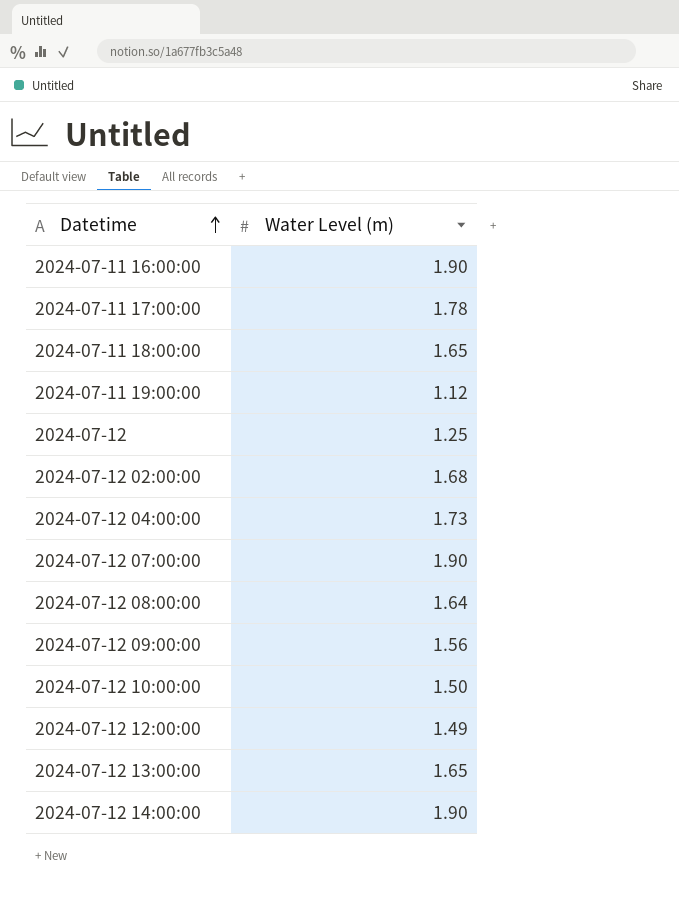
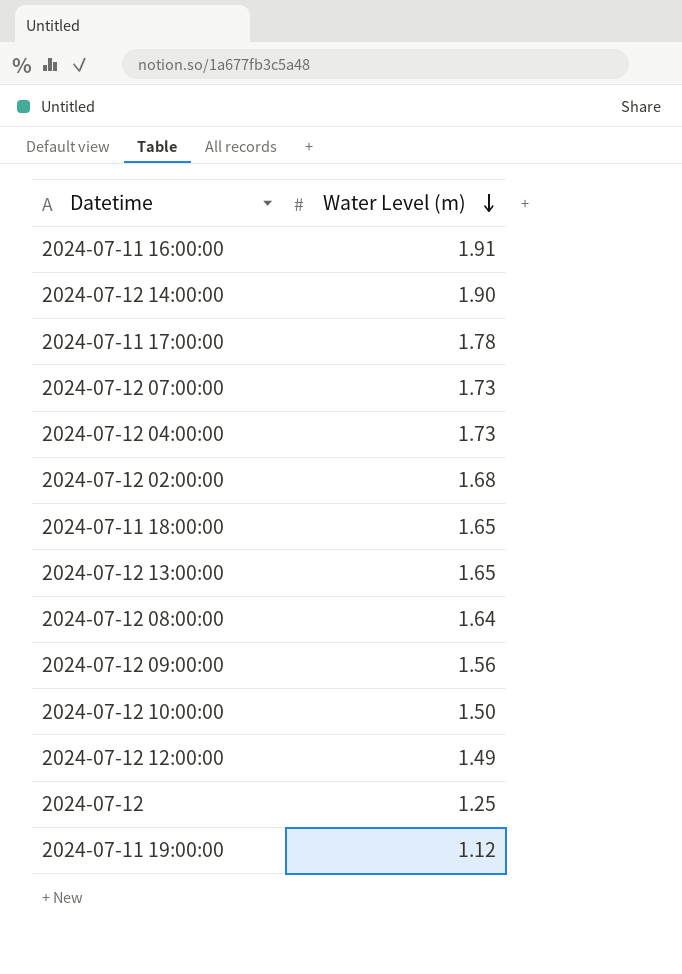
row order: Datetime ascending -> Water Level (m) descending
2024-07-11 16:00:00 | Water Level (m): 1.90 -> 1.91
2024-07-12 07:00:00 | Water Level (m): 1.90 -> 1.73

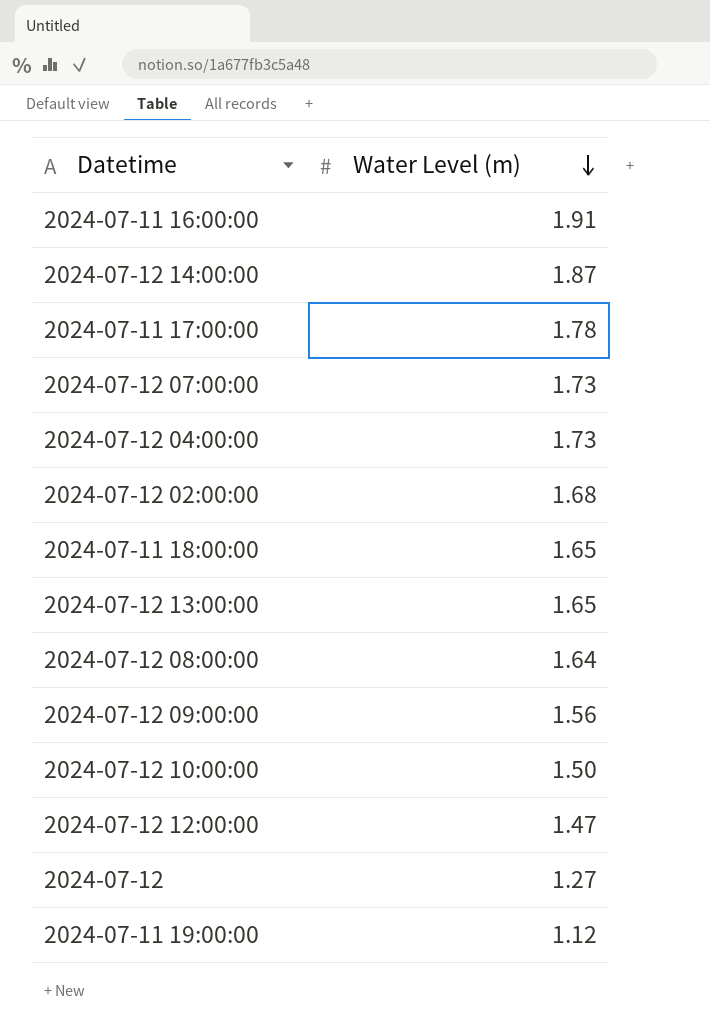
2024-07-12 14:00:00 | Water Level (m): 1.90 -> 1.87
2024-07-12 12:00:00 | Water Level (m): 1.49 -> 1.47
2024-07-12 | Water Level (m): 1.25 -> 1.27

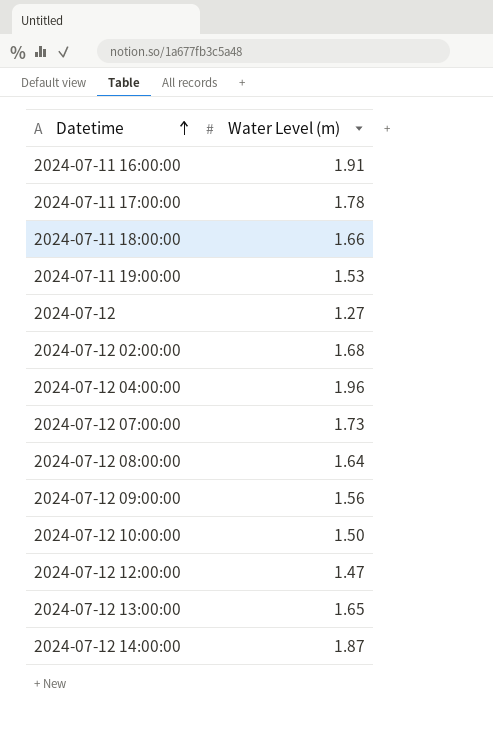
row order: Water Level (m) descending -> Datetime ascending
2024-07-11 18:00:00 | Water Level (m): 1.65 -> 1.66
2024-07-11 19:00:00 | Water Level (m): 1.12 -> 1.53
2024-07-12 04:00:00 | Water Level (m): 1.73 -> 1.96

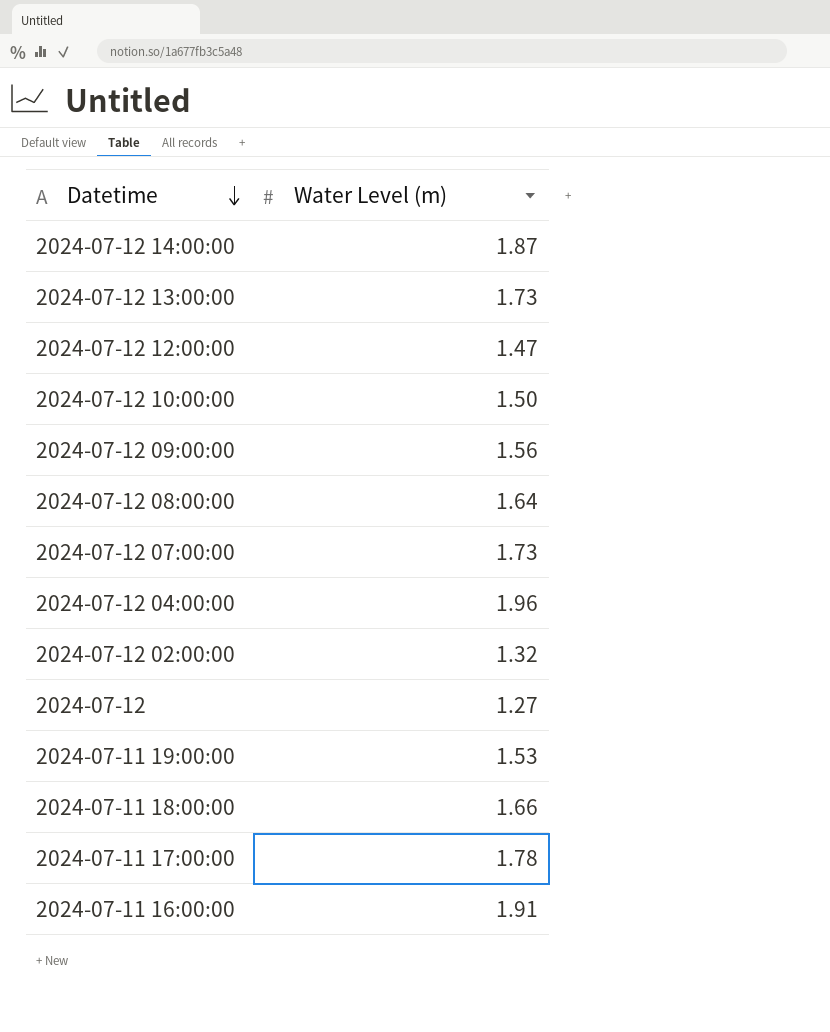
row order: Datetime ascending -> Datetime descending
2024-07-12 13:00:00 | Water Level (m): 1.65 -> 1.73
2024-07-12 02:00:00 | Water Level (m): 1.68 -> 1.32

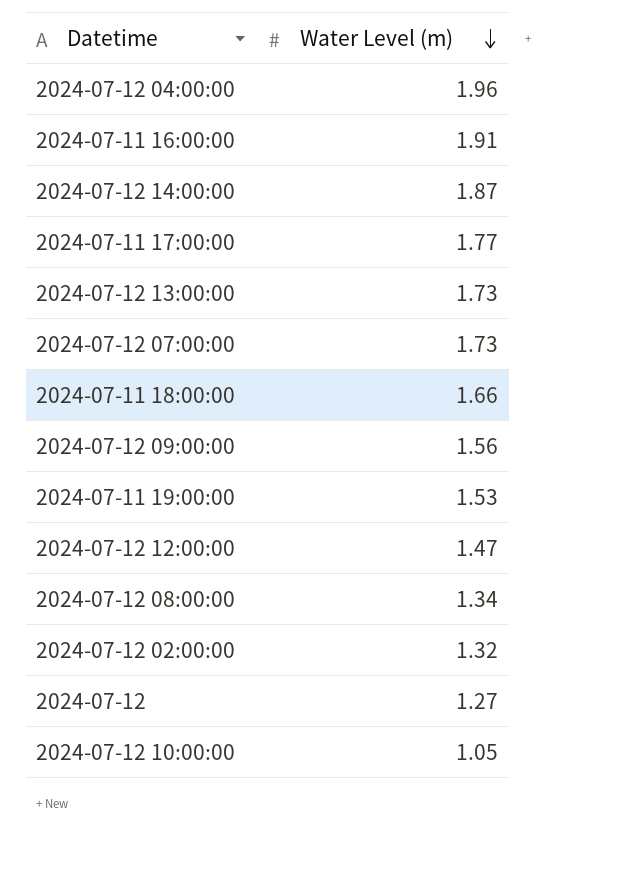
row order: Datetime descending -> Water Level (m) descending
2024-07-11 17:00:00 | Water Level (m): 1.78 -> 1.77
2024-07-12 08:00:00 | Water Level (m): 1.64 -> 1.34
2024-07-12 10:00:00 | Water Level (m): 1.50 -> 1.05

